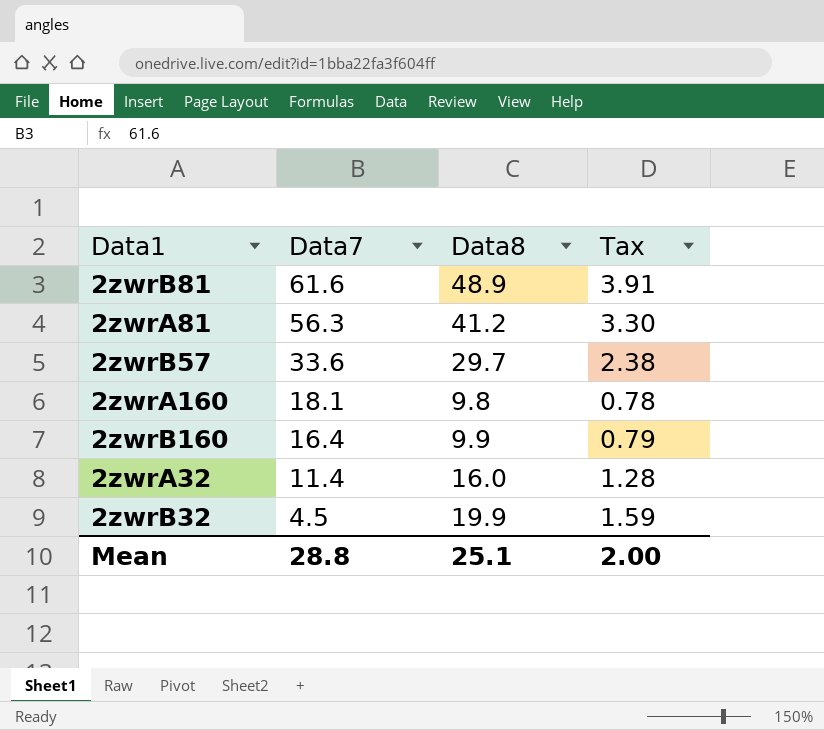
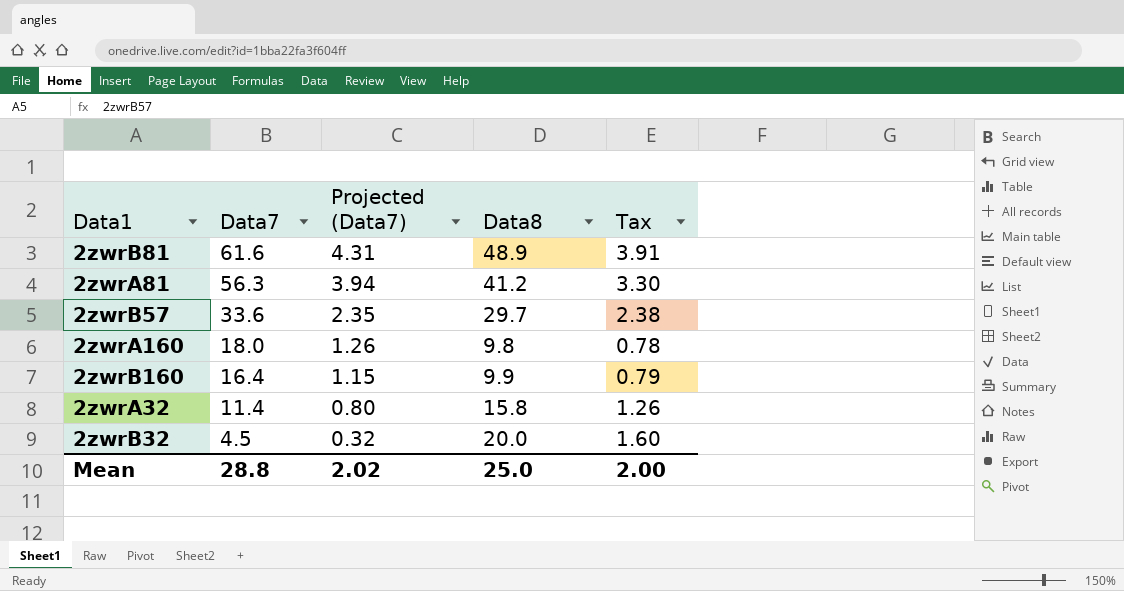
column Projected (Data7) | formula: none -> [Data7] * 0.07
2zwrA160 | Data7: 18.1 -> 18.0
2zwrA32 | Data8: 16.0 -> 15.8
2zwrA32 | Tax: 1.28 -> 1.26
2zwrB32 | Data8: 19.9 -> 20.0
2zwrB32 | Tax: 1.59 -> 1.60
Mean | Data8: 25.1 -> 25.0

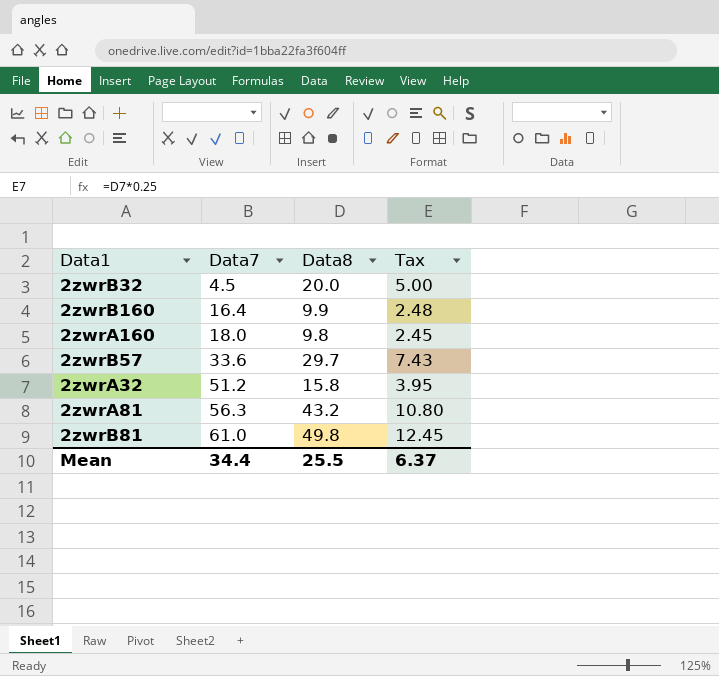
row order: Data7 descending -> Data7 ascending
column Projected (Data7) | formula: [Data7] * 0.07 -> none
column Tax | formula: [Data8] * 0.08 -> [Data8] * 0.25
2zwrA32 | Data7: 11.4 -> 51.2
2zwrA81 | Data8: 41.2 -> 43.2
2zwrB81 | Data7: 61.6 -> 61.0
2zwrB81 | Data8: 48.9 -> 49.8
Mean | Data7: 28.8 -> 34.4
Mean | Data8: 25.0 -> 25.5
Mean | Tax: 2.00 -> 6.37

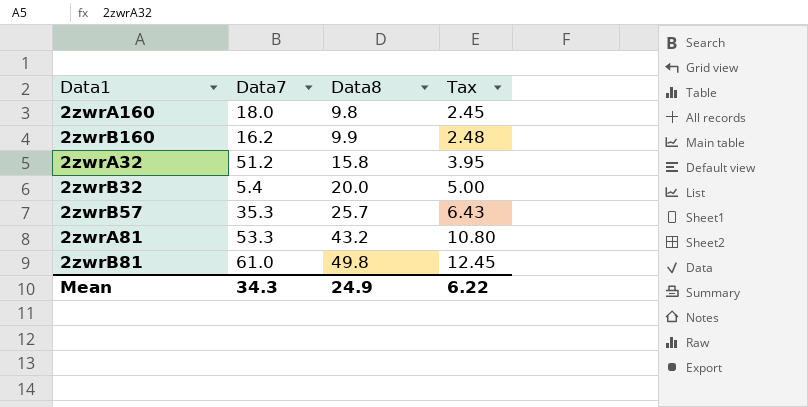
row order: Data7 ascending -> Data8 ascending
2zwrB160 | Data7: 16.4 -> 16.2
2zwrB32 | Data7: 4.5 -> 5.4
2zwrB57 | Data7: 33.6 -> 35.3
2zwrB57 | Data8: 29.7 -> 25.7
2zwrB57 | Tax: 7.43 -> 6.43
2zwrA81 | Data7: 56.3 -> 53.3
Mean | Data7: 34.4 -> 34.3
Mean | Data8: 25.5 -> 24.9
Mean | Tax: 6.37 -> 6.22

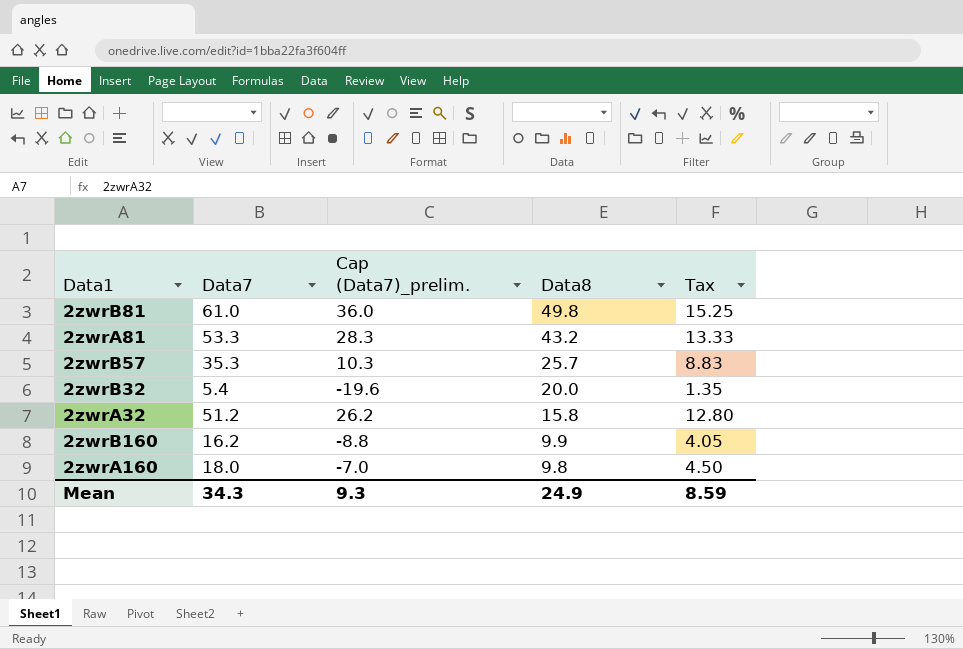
row order: Data8 ascending -> Data8 descending
column Cap (Data7)_prelim. | formula: none -> [Data7] - 25
column Tax | formula: [Data8] * 0.25 -> [Data7] * 0.25
Mean | Tax: 6.22 -> 8.59

